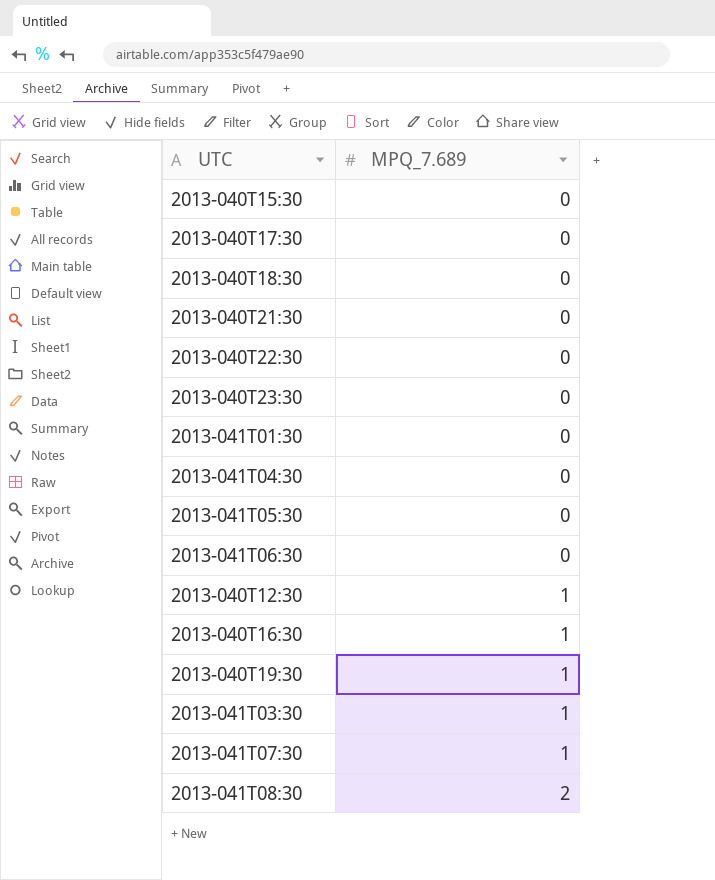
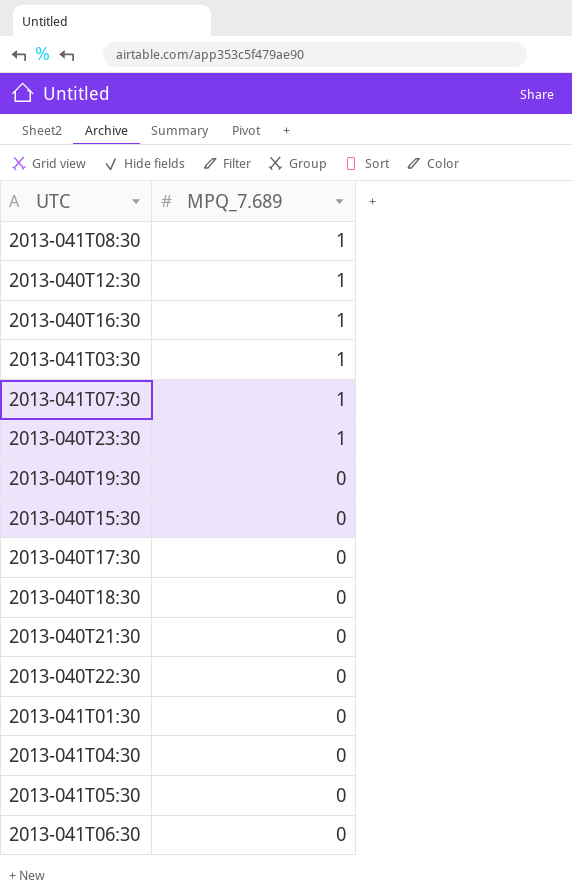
row order: MPQ_7.689 ascending -> MPQ_7.689 descending
2013-041T08:30 | MPQ_7.689: 2 -> 1
2013-040T23:30 | MPQ_7.689: 0 -> 1
2013-040T19:30 | MPQ_7.689: 1 -> 0

